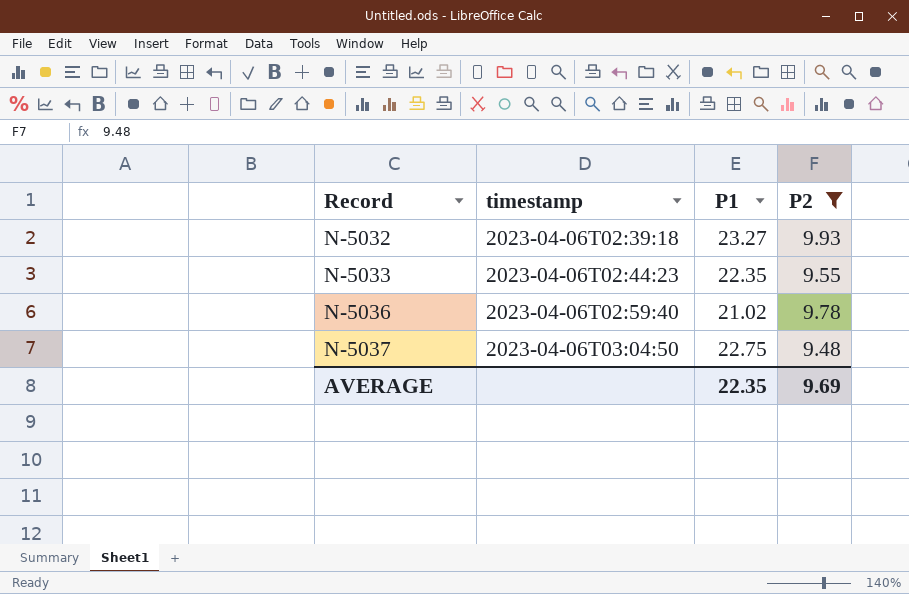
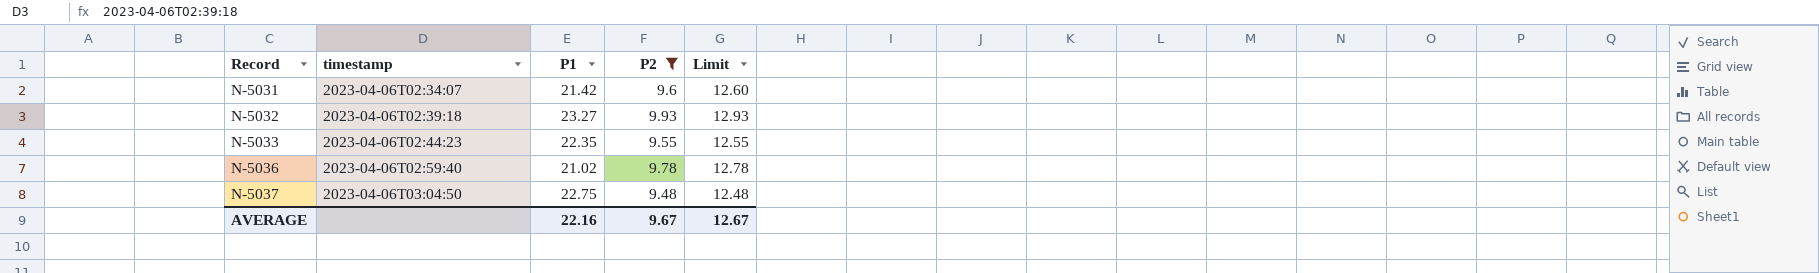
column Limit | formula: none -> [P2] + 3
row N-5031: none -> 2023-04-06T02:34:07 | 21.42 | 9.6 | 12.60
AVERAGE | P1: 22.35 -> 22.16
AVERAGE | P2: 9.69 -> 9.67

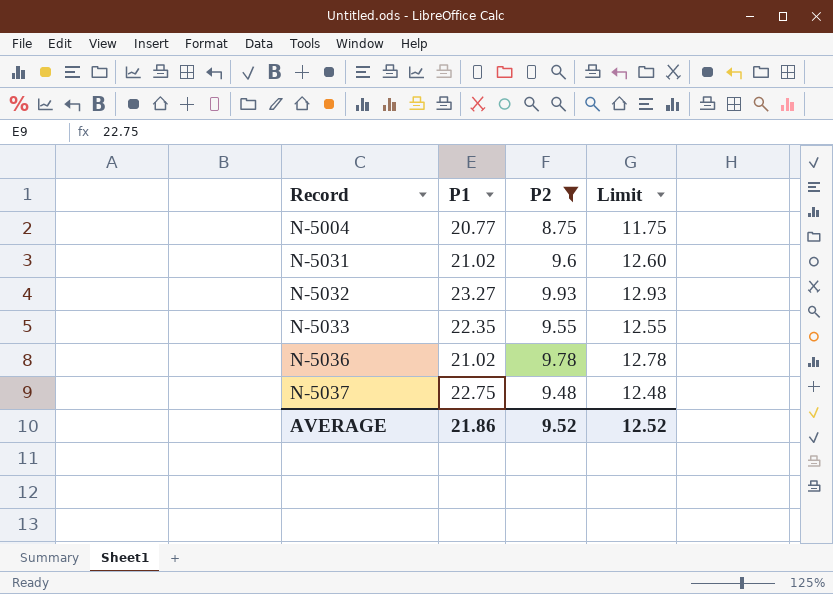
column timestamp | position: 2 -> none
row N-5004: none -> 20.77 | 8.75 | 11.75
N-5031 | P1: 21.42 -> 21.02
AVERAGE | P1: 22.16 -> 21.86
AVERAGE | P2: 9.67 -> 9.52
AVERAGE | Limit: 12.67 -> 12.52

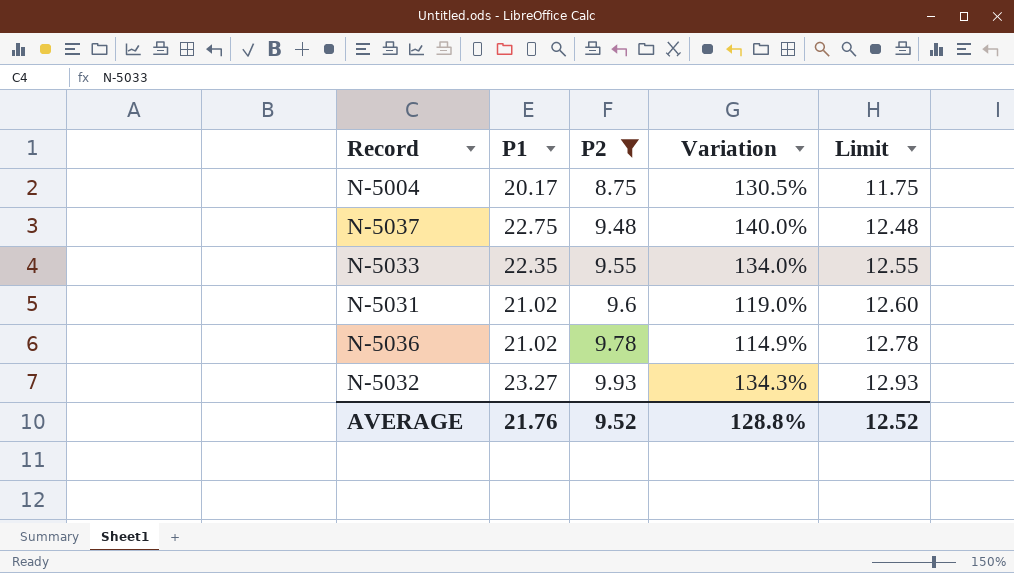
row order: Record ascending -> P2 ascending
column Variation | formula: none -> ([P1] - [P2]) / [P2]
N-5004 | P1: 20.77 -> 20.17
AVERAGE | P1: 21.86 -> 21.76

